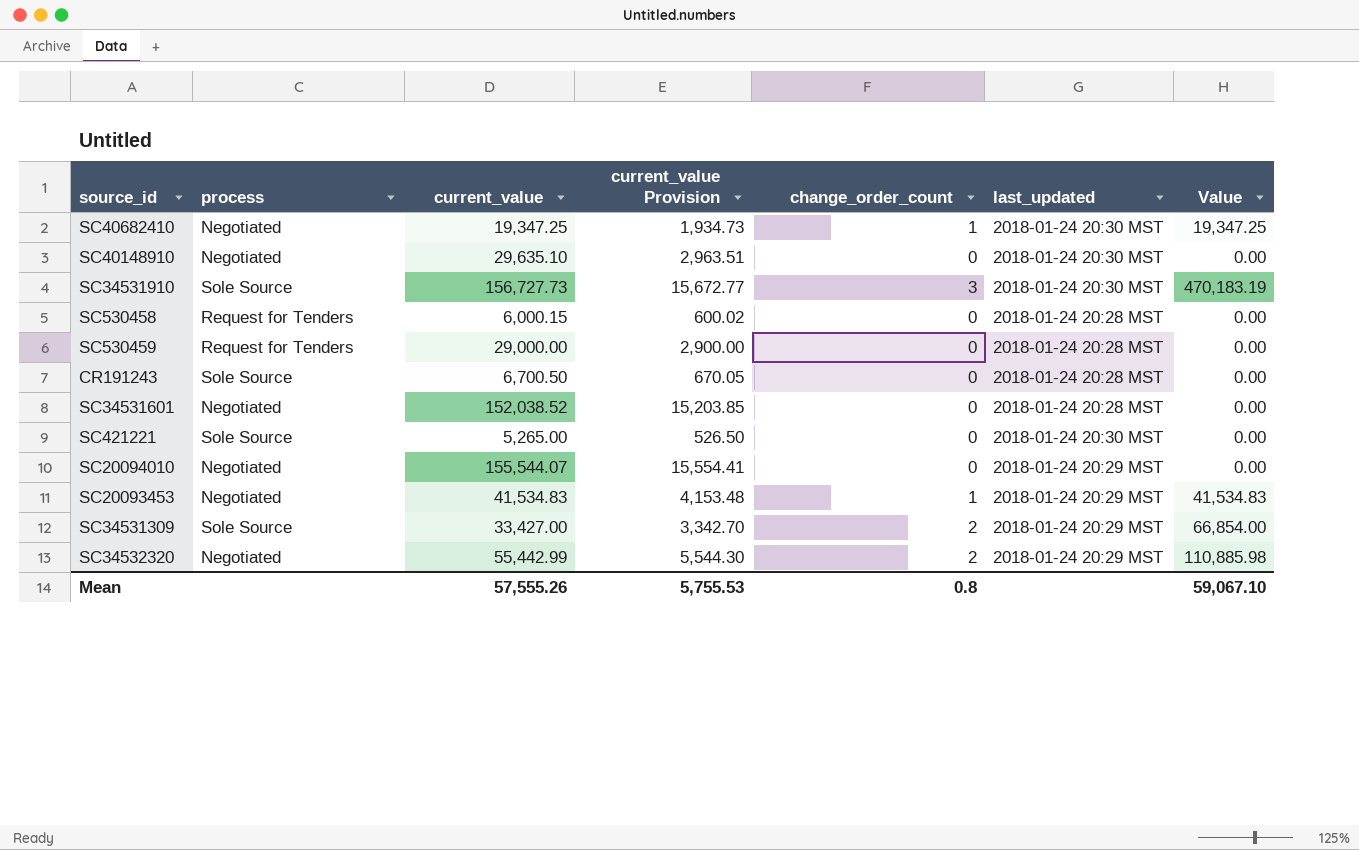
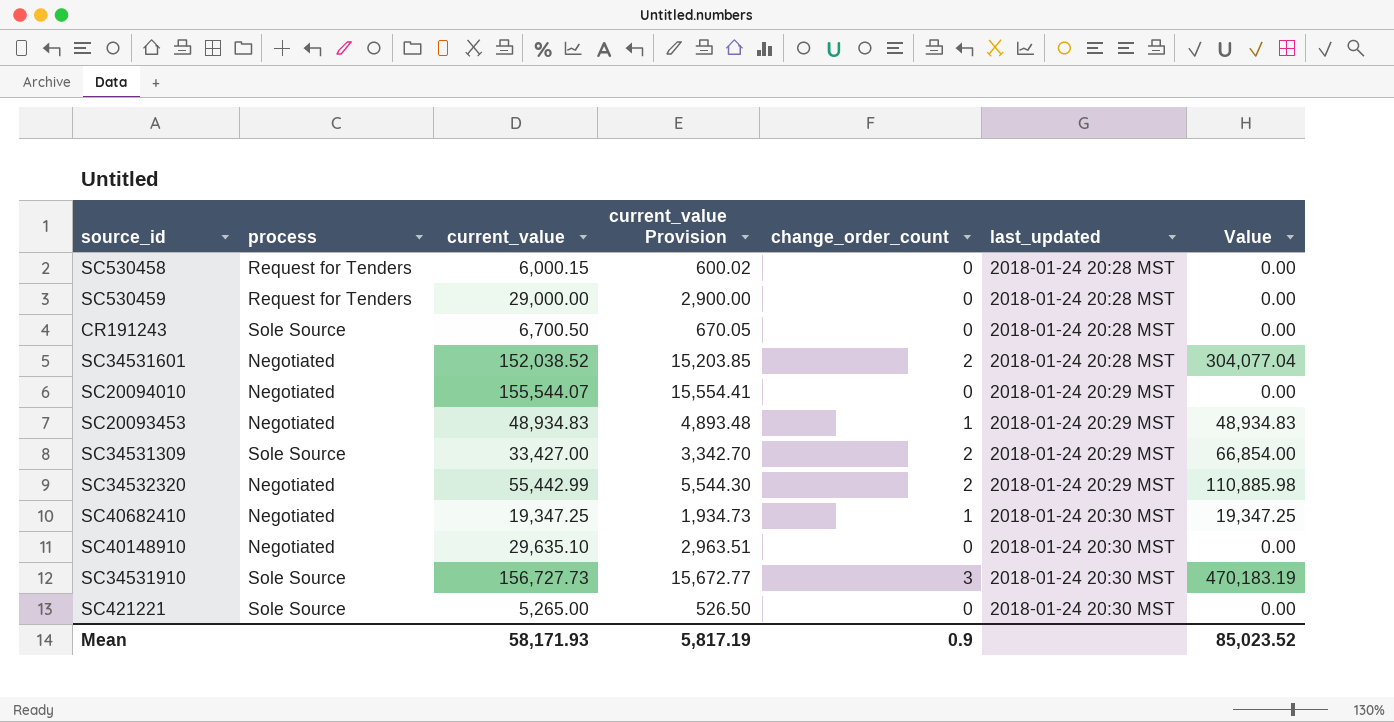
row order: none -> last_updated ascending
SC34531601 | change_order_count: 0 -> 2
SC34531601 | Value: 0.00 -> 304,077.04
SC20093453 | current_value: 41,534.83 -> 48,934.83
SC20093453 | current_value Provision: 4,153.48 -> 4,893.48
SC20093453 | Value: 41,534.83 -> 48,934.83
Mean | current_value: 57,555.26 -> 58,171.93
Mean | current_value Provision: 5,755.53 -> 5,817.19
Mean | change_order_count: 0.8 -> 0.9
Mean | Value: 59,067.10 -> 85,023.52

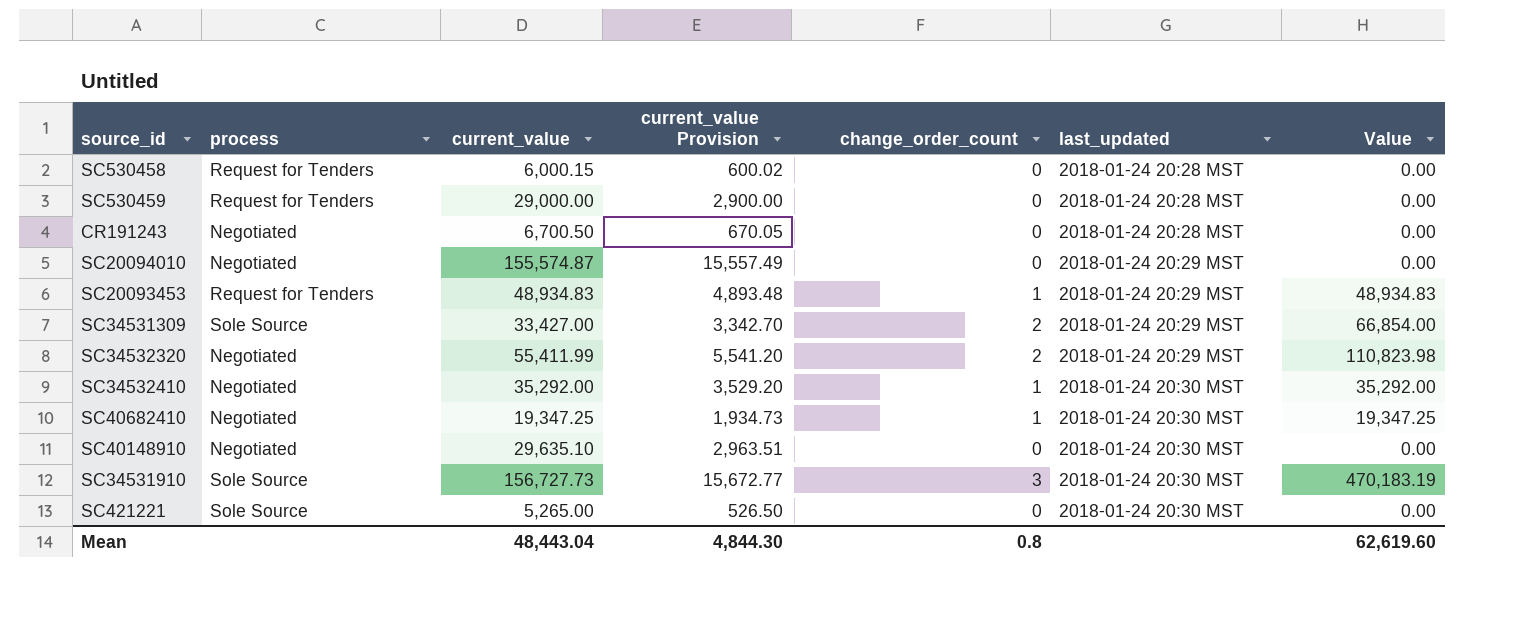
row SC34531601: Negotiated | 152,038.52 | 15,203.85 | 2 | 2018-01-24 20:28 MST | 304,077.04 -> none
CR191243 | process: Sole Source -> Negotiated
SC20094010 | current_value: 155,544.07 -> 155,574.87
SC20094010 | current_value Provision: 15,554.41 -> 15,557.49
SC20093453 | process: Negotiated -> Request for Tenders
SC34532320 | current_value: 55,442.99 -> 55,411.99
SC34532320 | current_value Provision: 5,544.30 -> 5,541.20
SC34532320 | Value: 110,885.98 -> 110,823.98
row SC34532410: none -> Negotiated | 35,292.00 | 3,529.20 | 1 | 2018-01-24 20:30 MST | 35,292.00
Mean | current_value: 58,171.93 -> 48,443.04
Mean | current_value Provision: 5,817.19 -> 4,844.30
Mean | change_order_count: 0.9 -> 0.8
Mean | Value: 85,023.52 -> 62,619.60

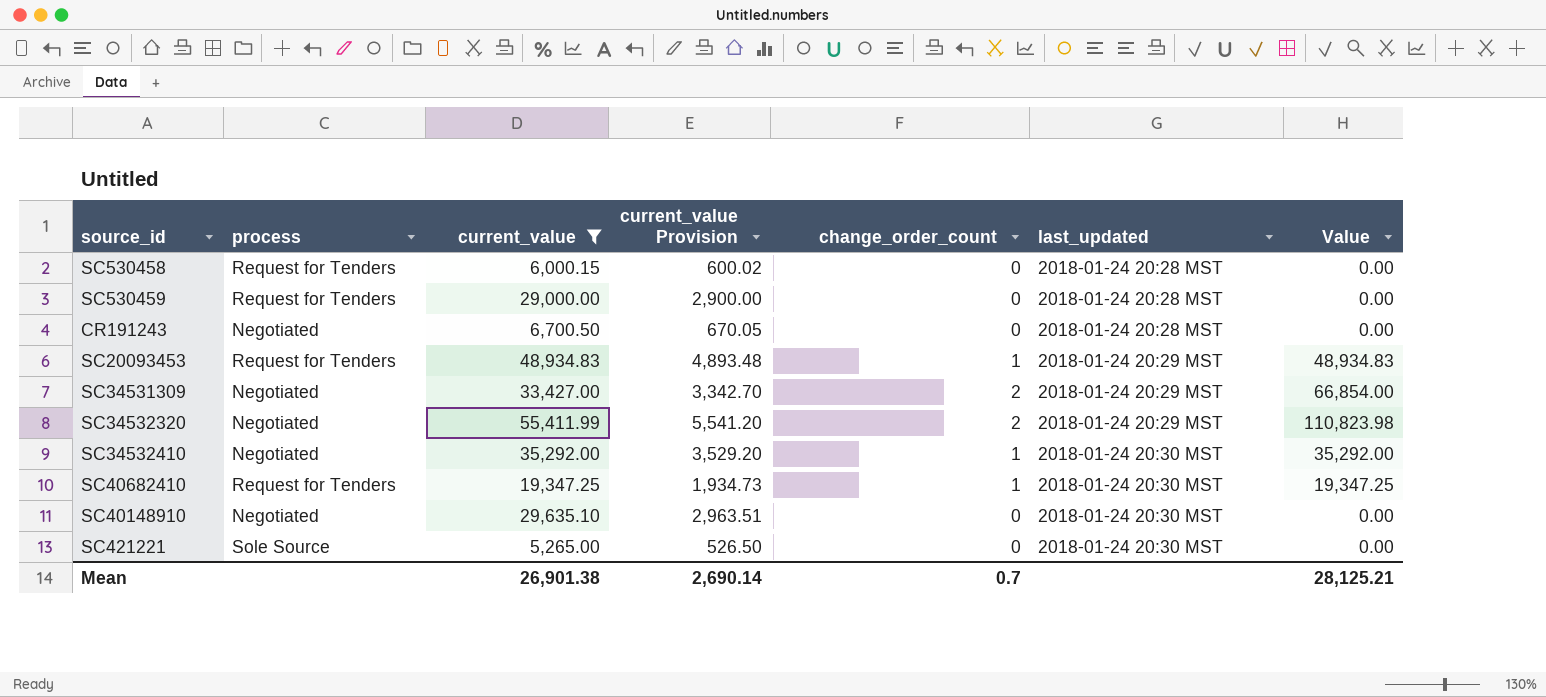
filter: none -> current_value <= 55,411.99
SC34531309 | process: Sole Source -> Negotiated
SC40682410 | process: Negotiated -> Request for Tenders
Mean | current_value: 48,443.04 -> 26,901.38
Mean | current_value Provision: 4,844.30 -> 2,690.14
Mean | change_order_count: 0.8 -> 0.7
Mean | Value: 62,619.60 -> 28,125.21

